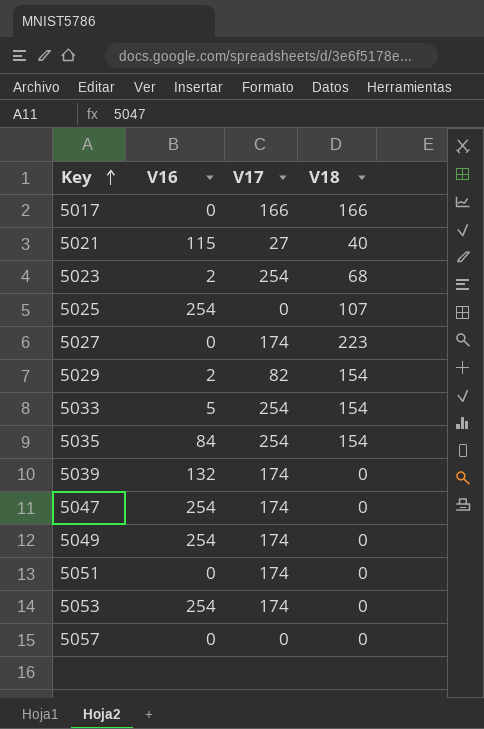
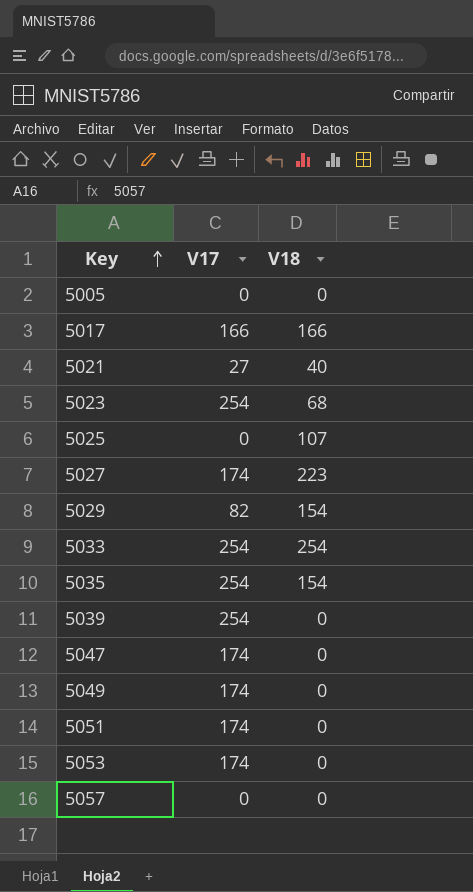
column V16 | position: 2 -> none
row 5005: none -> 0 | 0
5033 | V18: 154 -> 254
5039 | V17: 174 -> 254

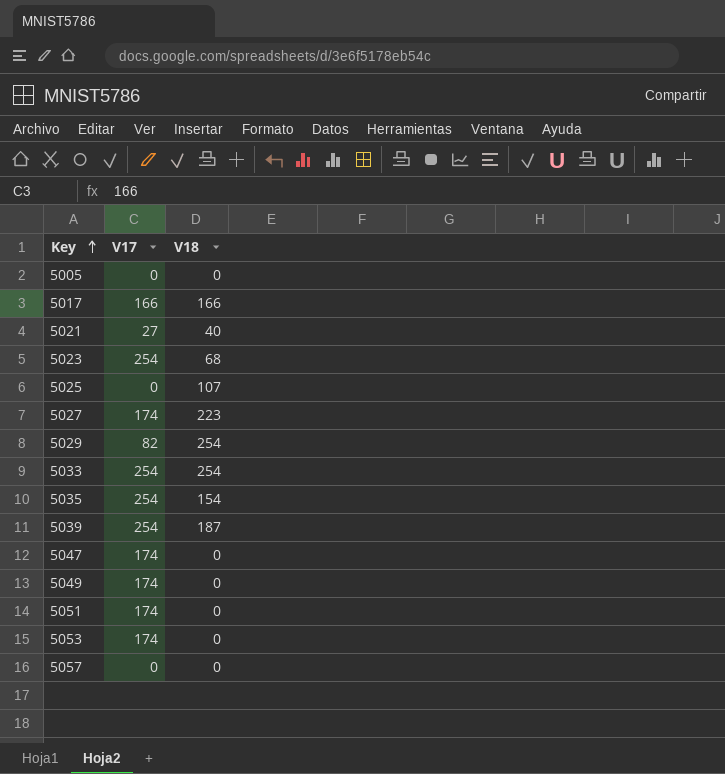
5029 | V18: 154 -> 254
5039 | V18: 0 -> 187

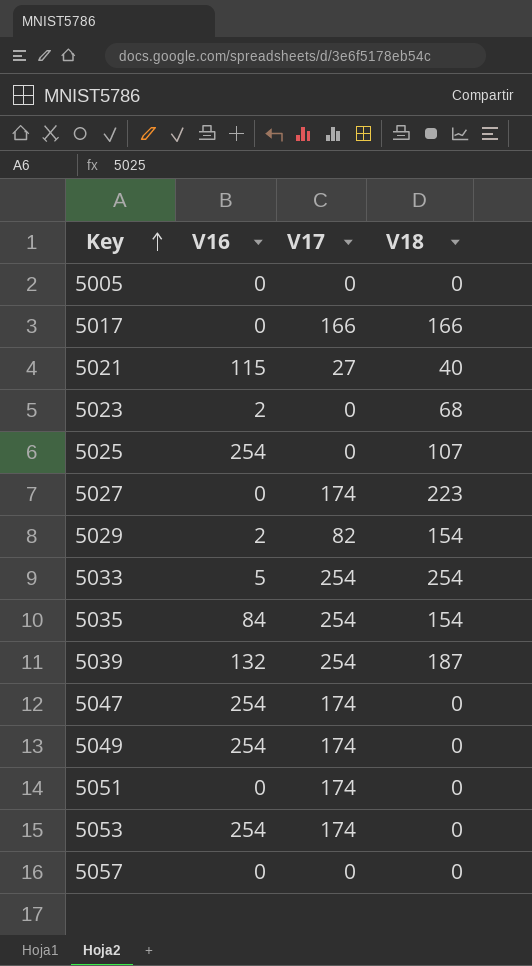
column V16 | position: none -> 2
5023 | V17: 254 -> 0
5029 | V18: 254 -> 154

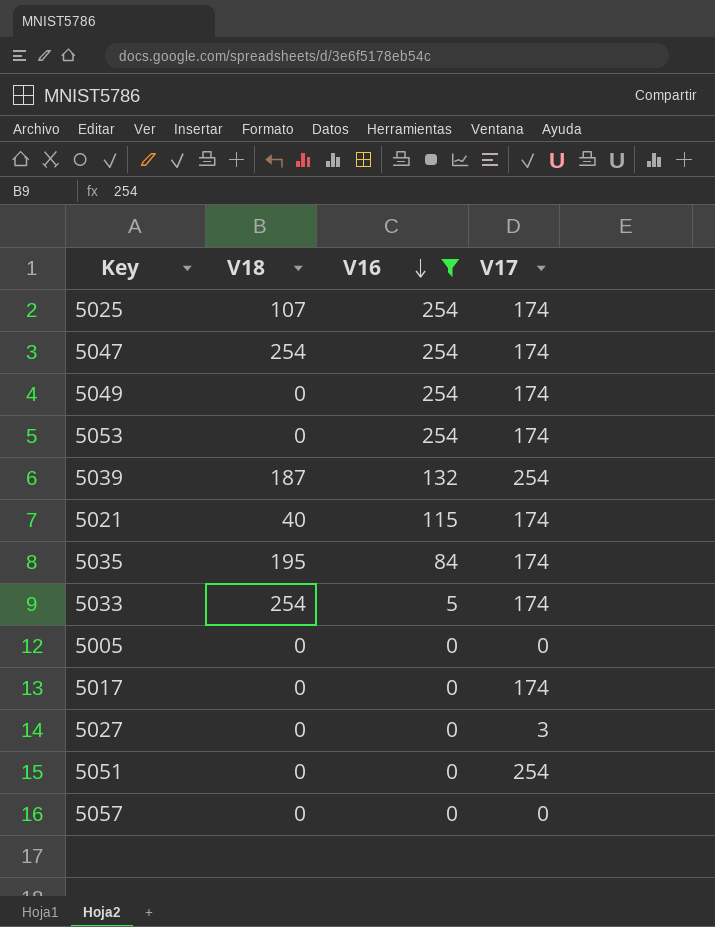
filter: none -> V16 != 2
row order: Key ascending -> V16 descending
column V18 | position: 4 -> 2
5025 | V17: 0 -> 174
5047 | V18: 0 -> 254
5021 | V17: 27 -> 174
5035 | V18: 154 -> 195
5035 | V17: 254 -> 174
5033 | V17: 254 -> 174
5017 | V18: 166 -> 0
5017 | V17: 166 -> 174
5027 | V18: 223 -> 0
5027 | V17: 174 -> 3
5051 | V17: 174 -> 254

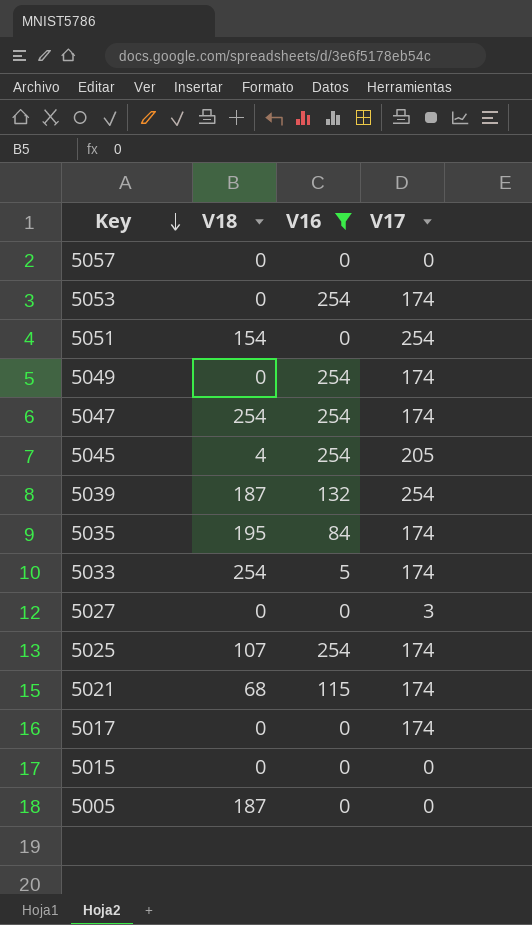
row order: V16 descending -> Key descending
5051 | V18: 0 -> 154
row 5045: none -> 4 | 254 | 205
5021 | V18: 40 -> 68
row 5015: none -> 0 | 0 | 0
5005 | V18: 0 -> 187

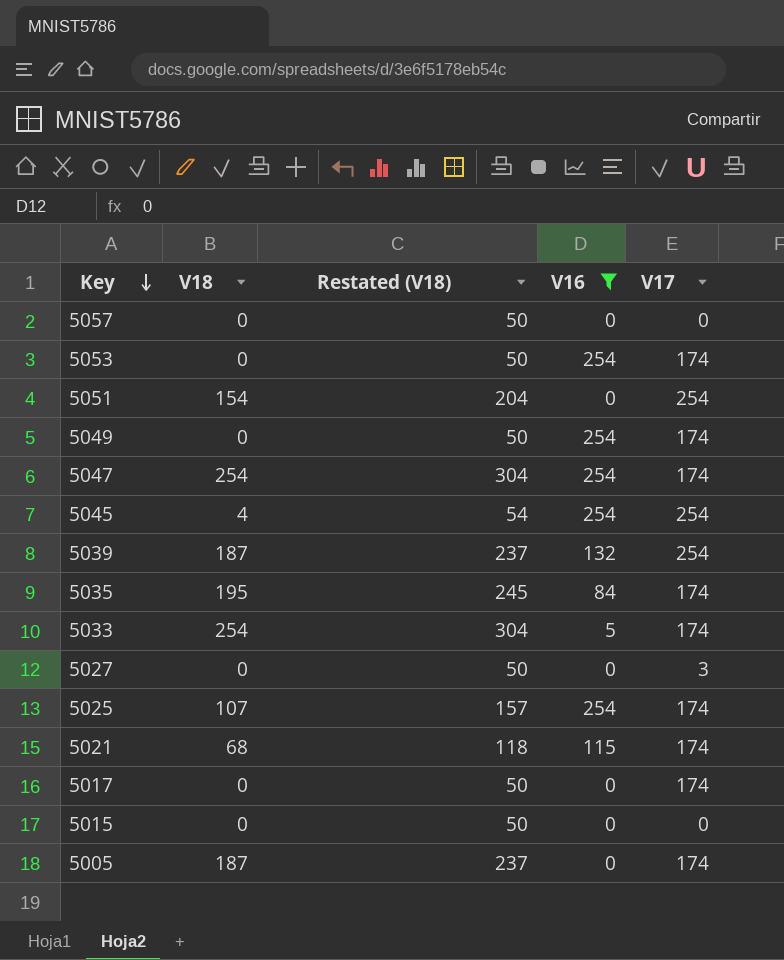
column Restated (V18) | formula: none -> [V18] + 50
5045 | V17: 205 -> 254
5005 | V17: 0 -> 174

